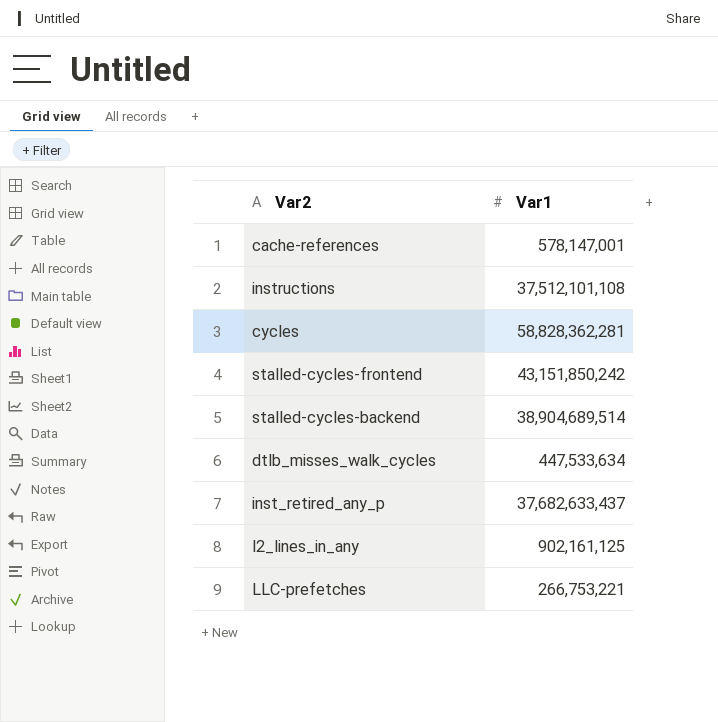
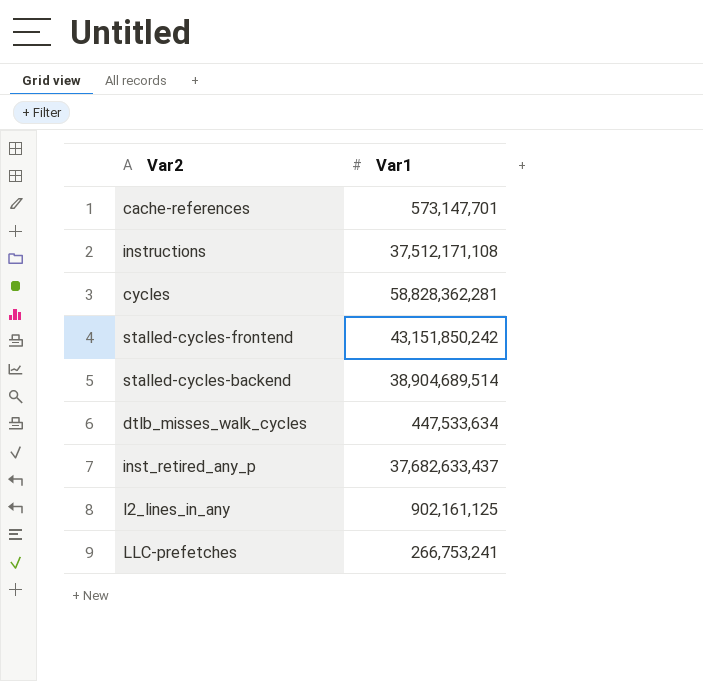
cache-references | Var1: 578,147,001 -> 573,147,701
instructions | Var1: 37,512,101,108 -> 37,512,171,108
LLC-prefetches | Var1: 266,753,221 -> 266,753,241

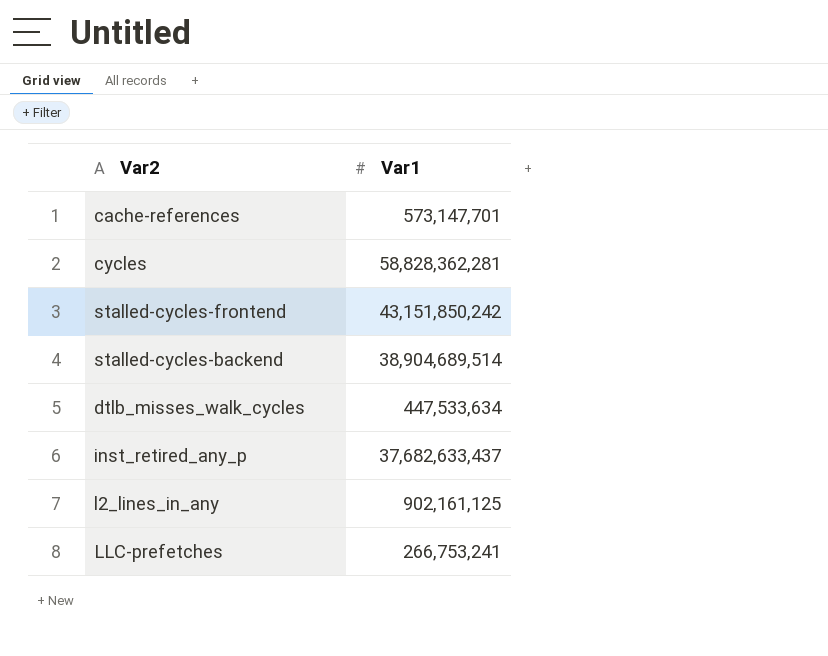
row instructions: 37,512,171,108 -> none

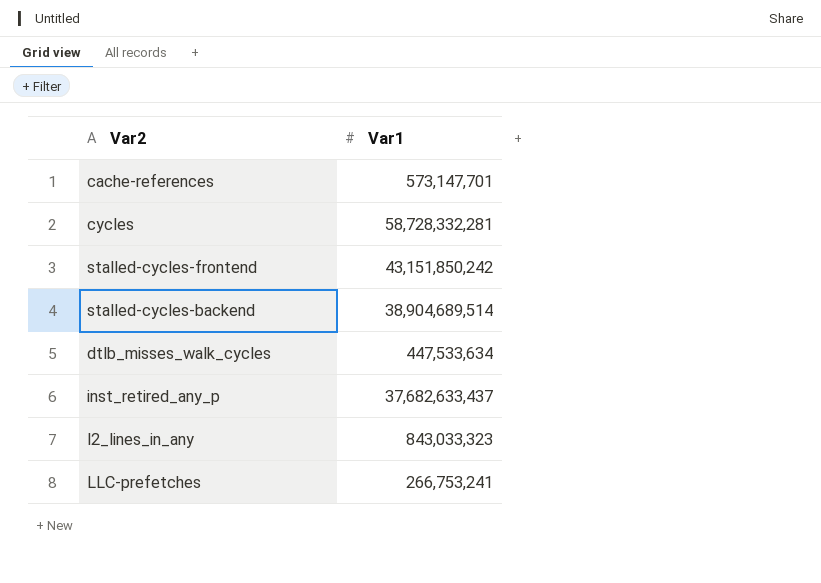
cycles | Var1: 58,828,362,281 -> 58,728,332,281
l2_lines_in_any | Var1: 902,161,125 -> 843,033,323

